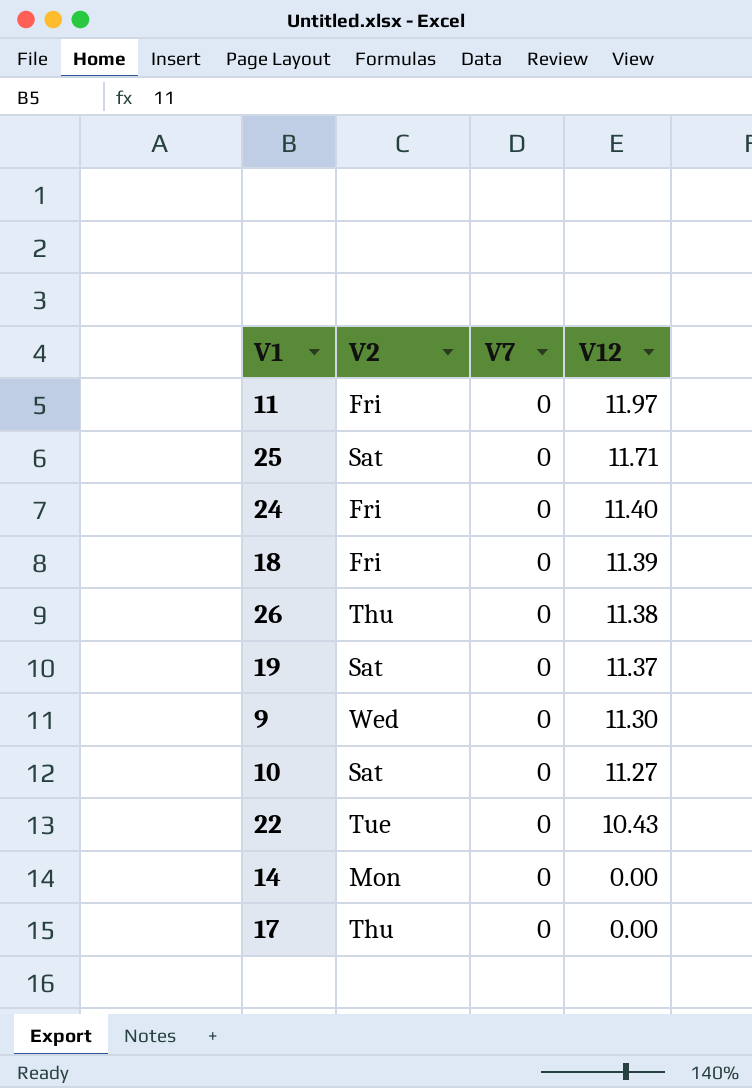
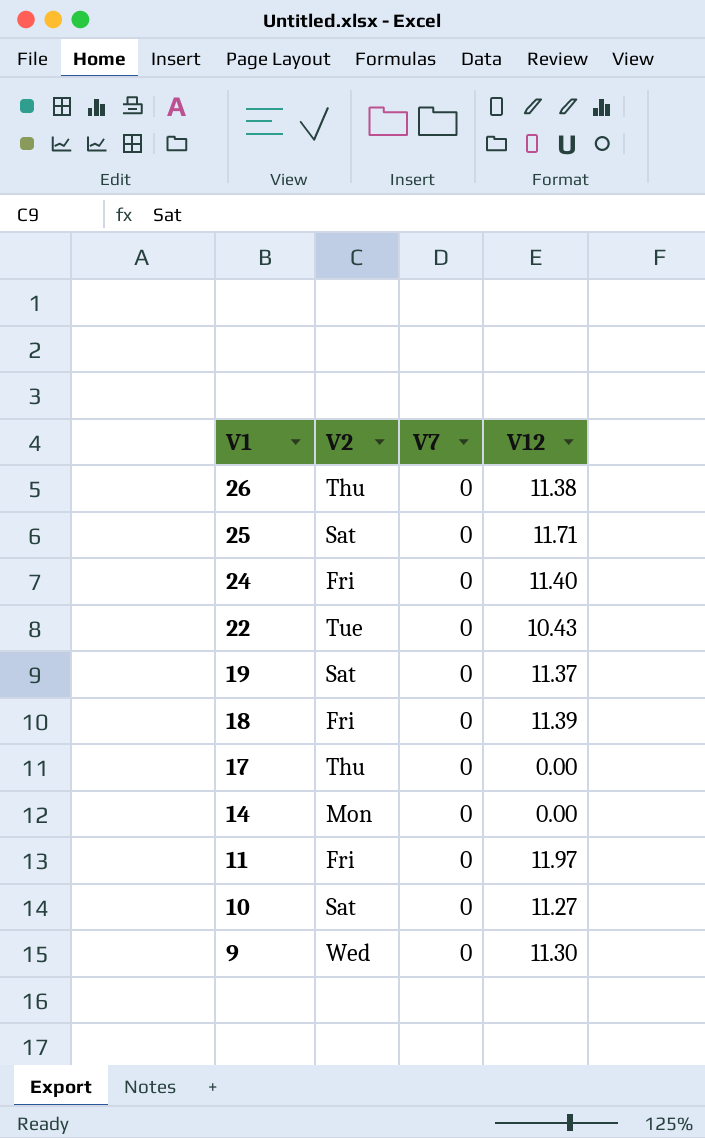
row order: V12 descending -> V1 descending

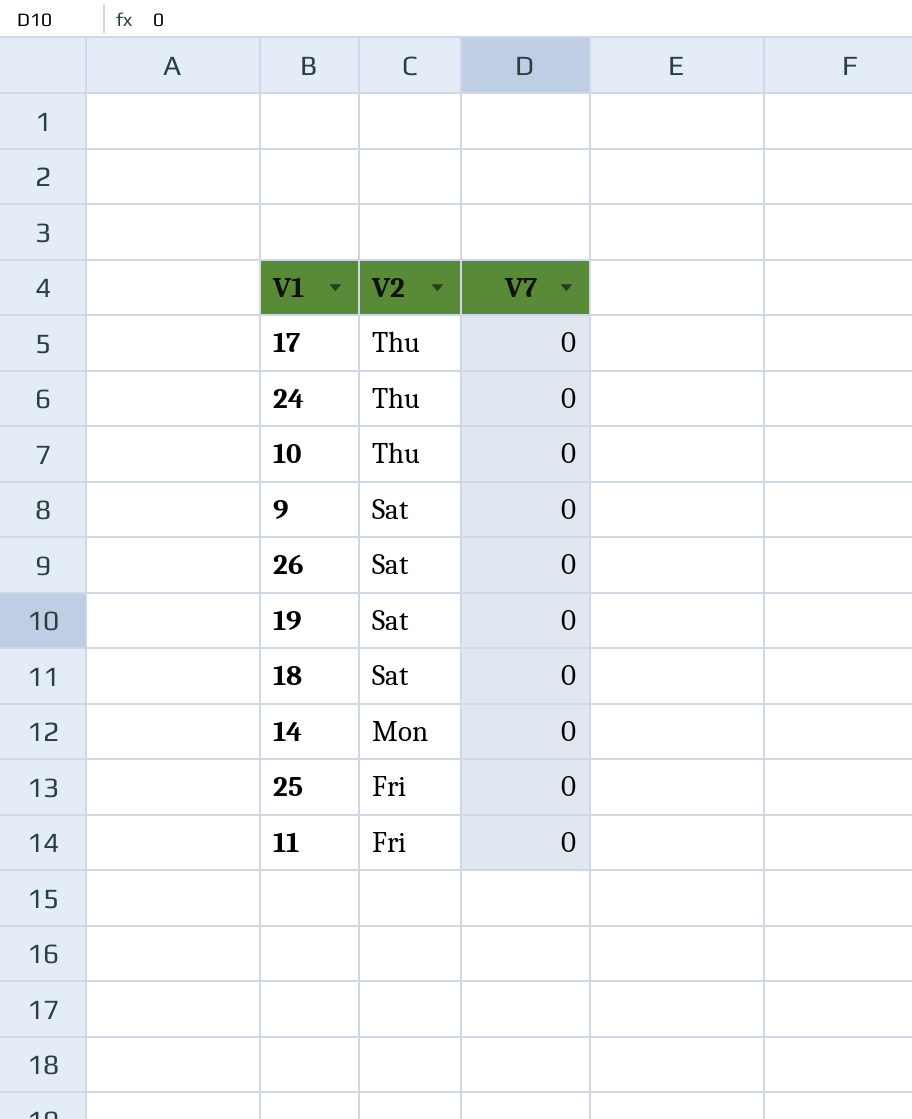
row order: V1 descending -> V2 descending
column V12 | position: 4 -> none
row 22: Tue | 0 | 10.43 -> none
24 | V2: Fri -> Thu
10 | V2: Sat -> Thu
9 | V2: Wed -> Sat
26 | V2: Thu -> Sat
18 | V2: Fri -> Sat
25 | V2: Sat -> Fri

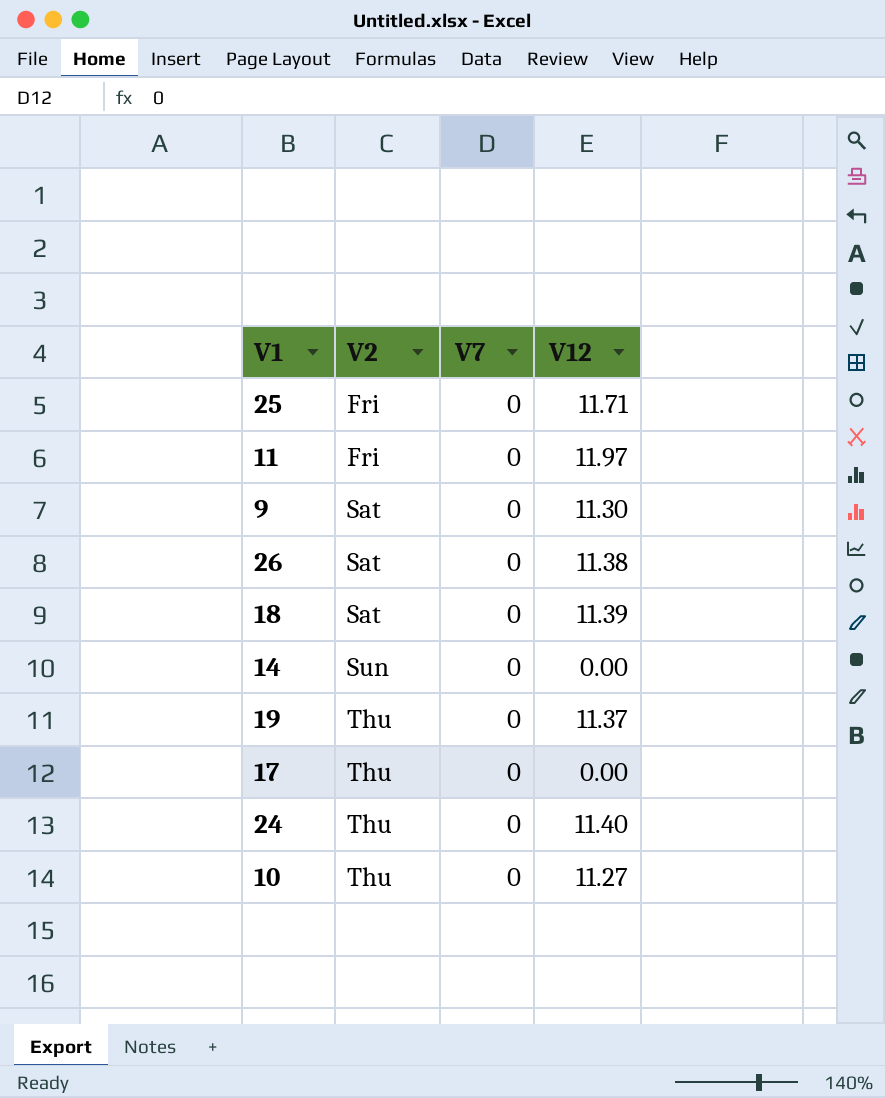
row order: V2 descending -> V2 ascending
column V12 | position: none -> 4
14 | V2: Mon -> Sun
19 | V2: Sat -> Thu

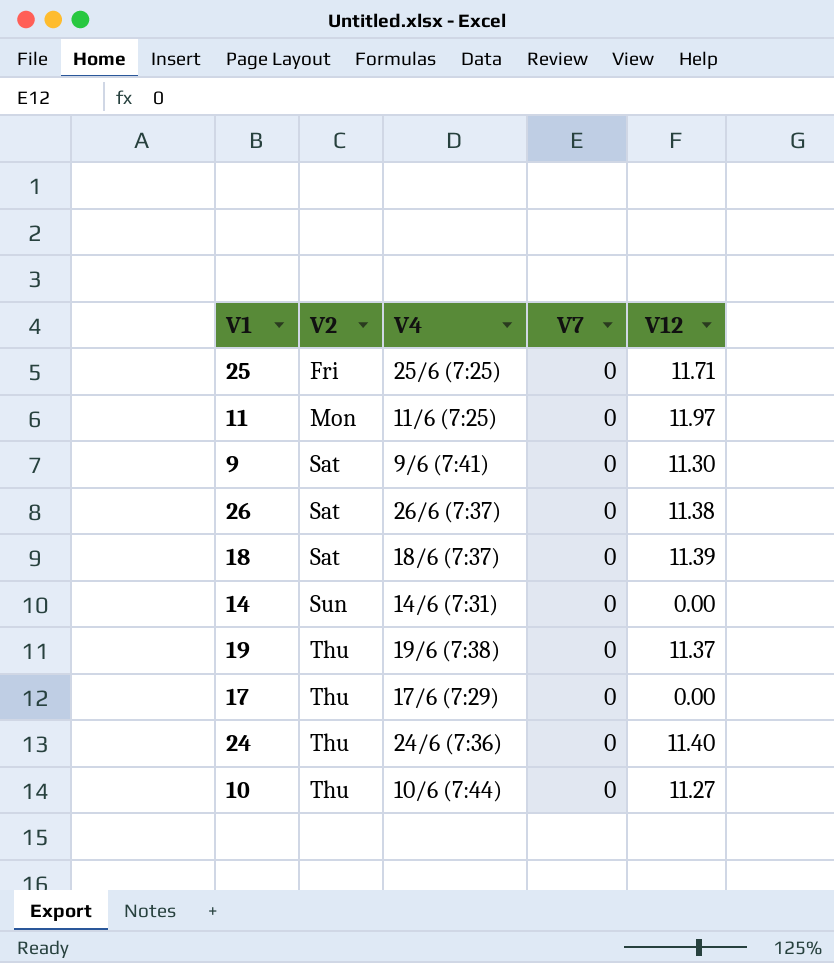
column V4 | position: none -> 3
11 | V2: Fri -> Mon

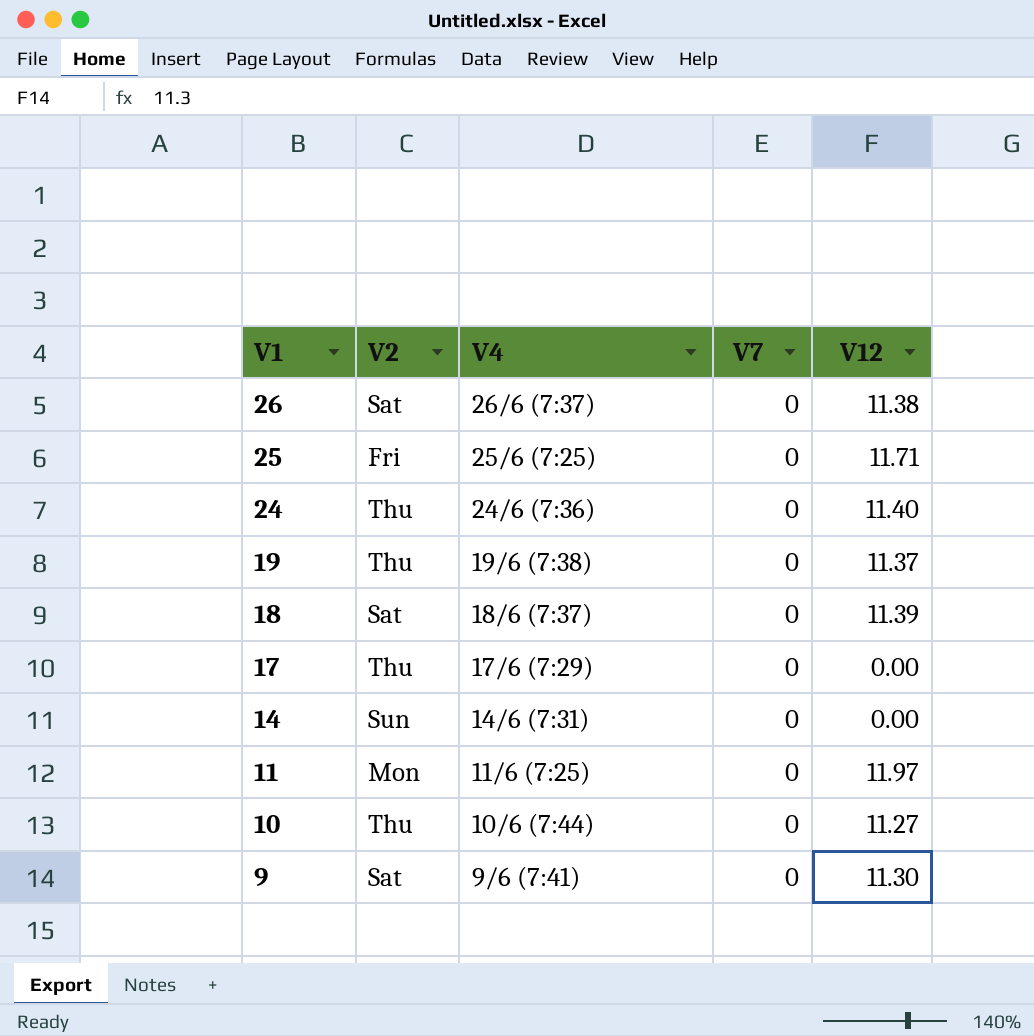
row order: V2 ascending -> V1 descending

